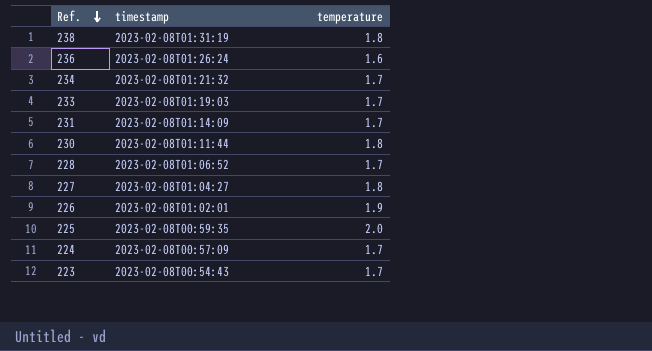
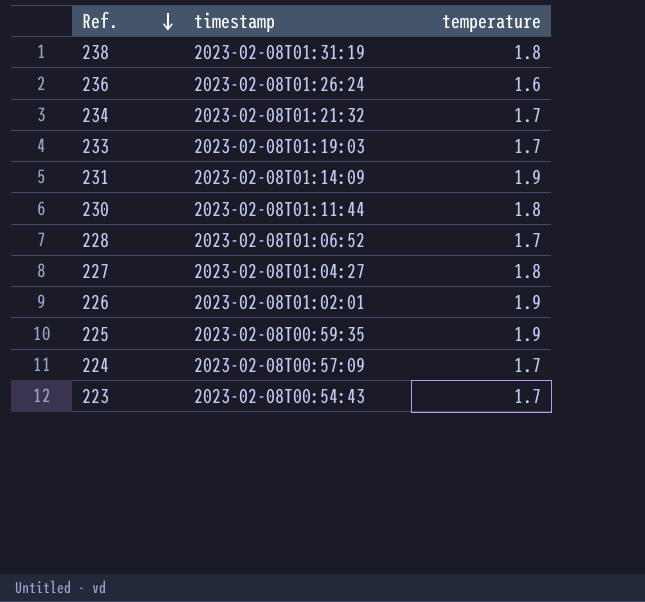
231 | temperature: 1.7 -> 1.9
225 | temperature: 2.0 -> 1.9

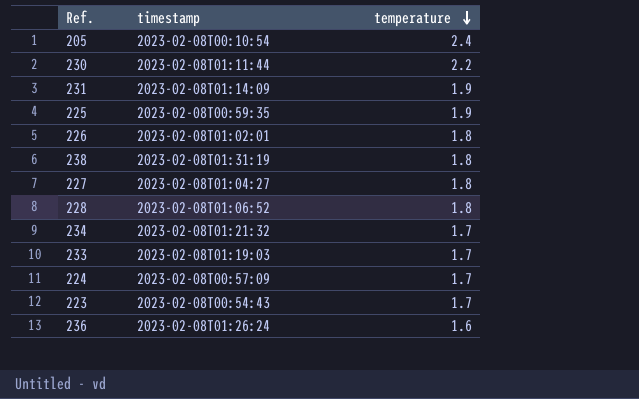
row order: Ref. descending -> temperature descending
row 205: none -> 2023-02-08T00:10:54 | 2.4
230 | temperature: 1.8 -> 2.2
226 | temperature: 1.9 -> 1.8
228 | temperature: 1.7 -> 1.8

